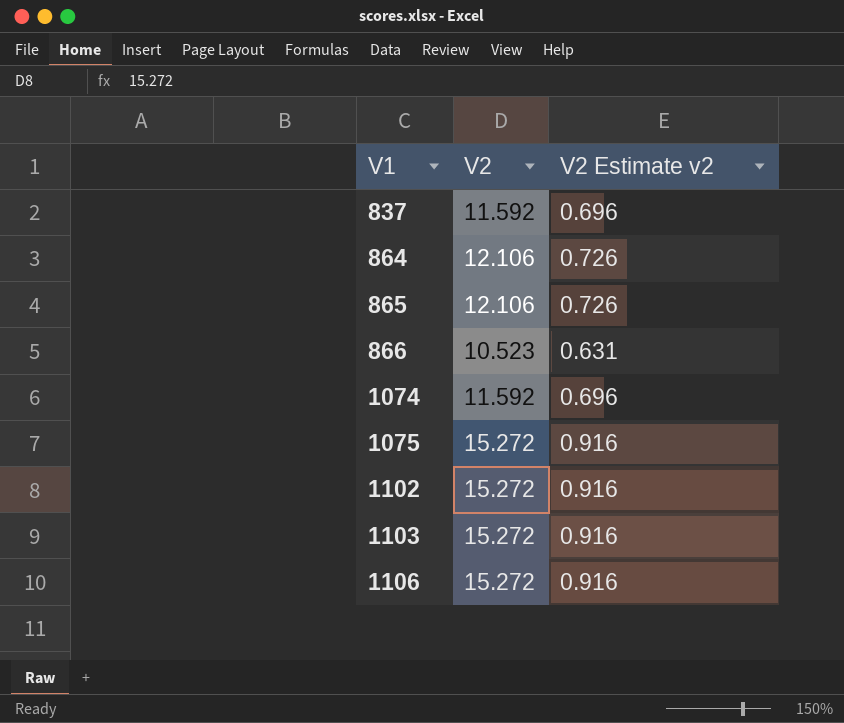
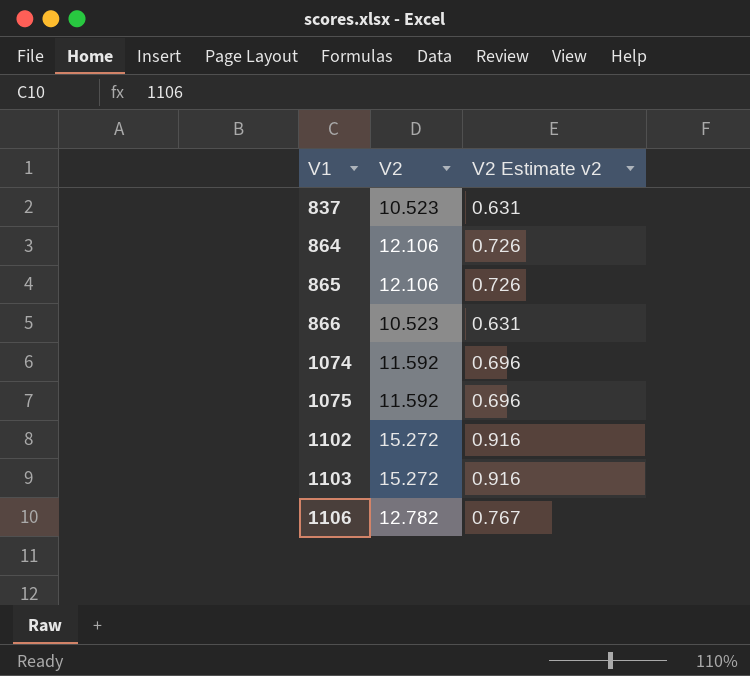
837 | V2: 11.592 -> 10.523
837 | V2 Estimate v2: 0.696 -> 0.631
1075 | V2: 15.272 -> 11.592
1075 | V2 Estimate v2: 0.916 -> 0.696
1106 | V2: 15.272 -> 12.782
1106 | V2 Estimate v2: 0.916 -> 0.767

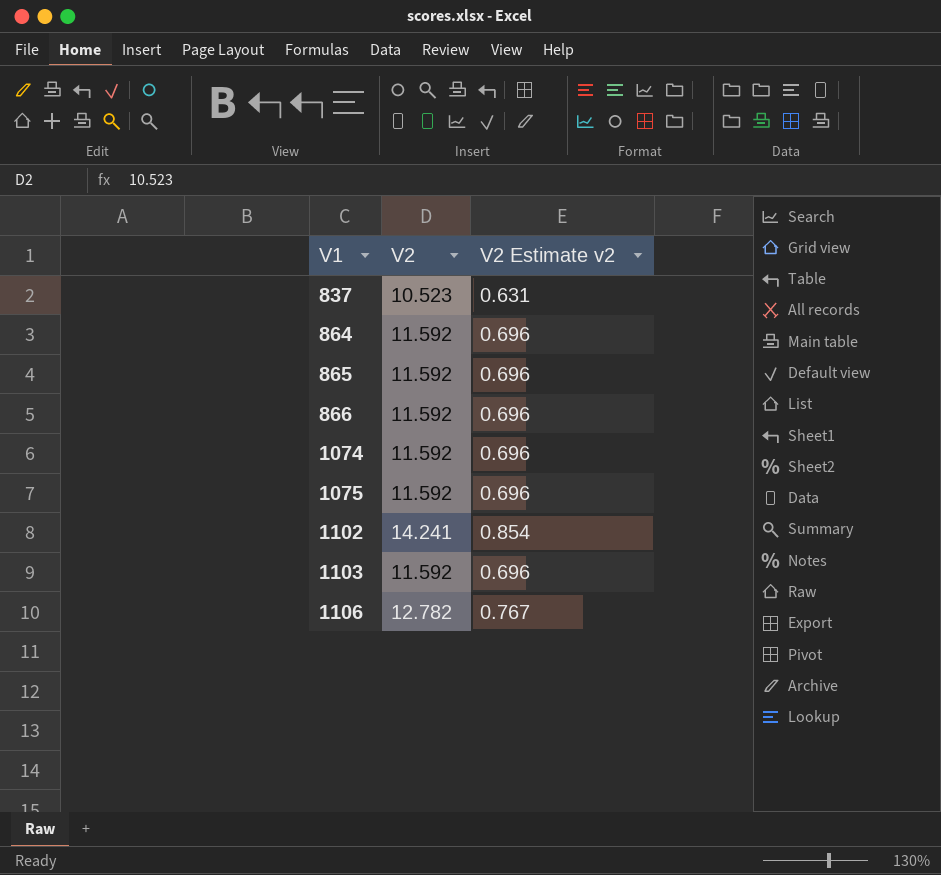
864 | V2: 12.106 -> 11.592
864 | V2 Estimate v2: 0.726 -> 0.696
865 | V2: 12.106 -> 11.592
865 | V2 Estimate v2: 0.726 -> 0.696
866 | V2: 10.523 -> 11.592
866 | V2 Estimate v2: 0.631 -> 0.696
1102 | V2: 15.272 -> 14.241
1102 | V2 Estimate v2: 0.916 -> 0.854
1103 | V2: 15.272 -> 11.592
1103 | V2 Estimate v2: 0.916 -> 0.696

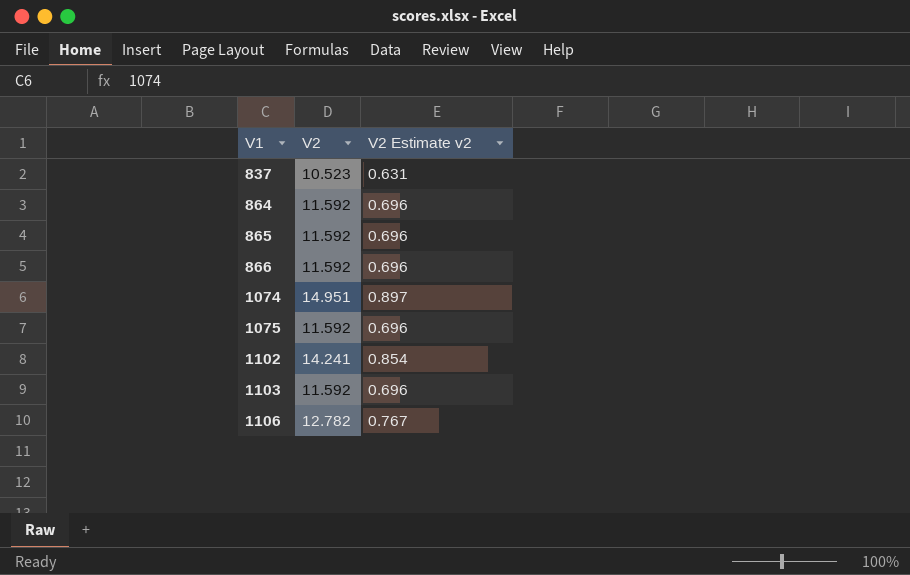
1074 | V2: 11.592 -> 14.951
1074 | V2 Estimate v2: 0.696 -> 0.897

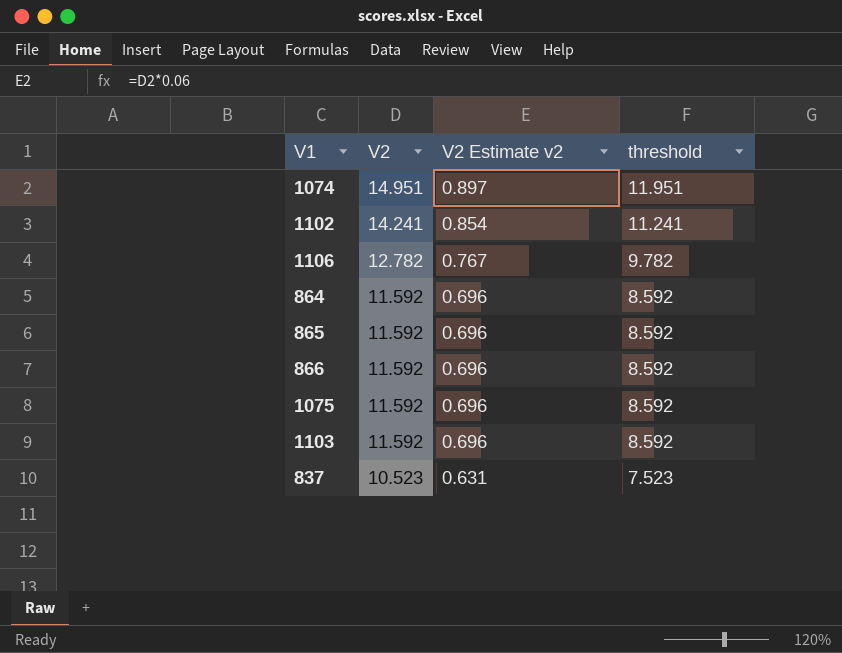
row order: V1 ascending -> V2 descending
column threshold | formula: none -> [V2] - 3

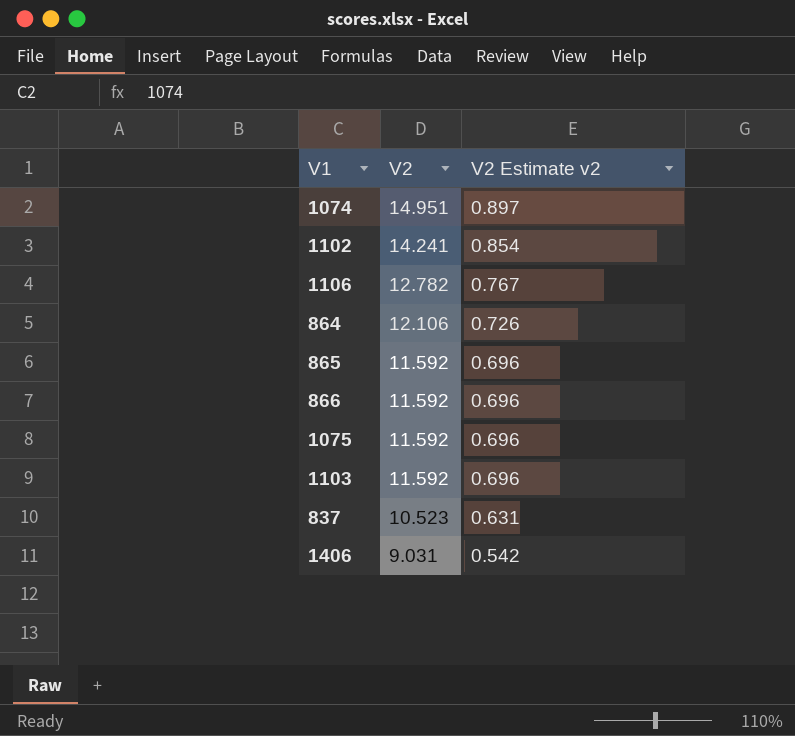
column threshold | formula: [V2] - 3 -> none
864 | V2: 11.592 -> 12.106
864 | V2 Estimate v2: 0.696 -> 0.726
row 1406: none -> 9.031 | 0.542

